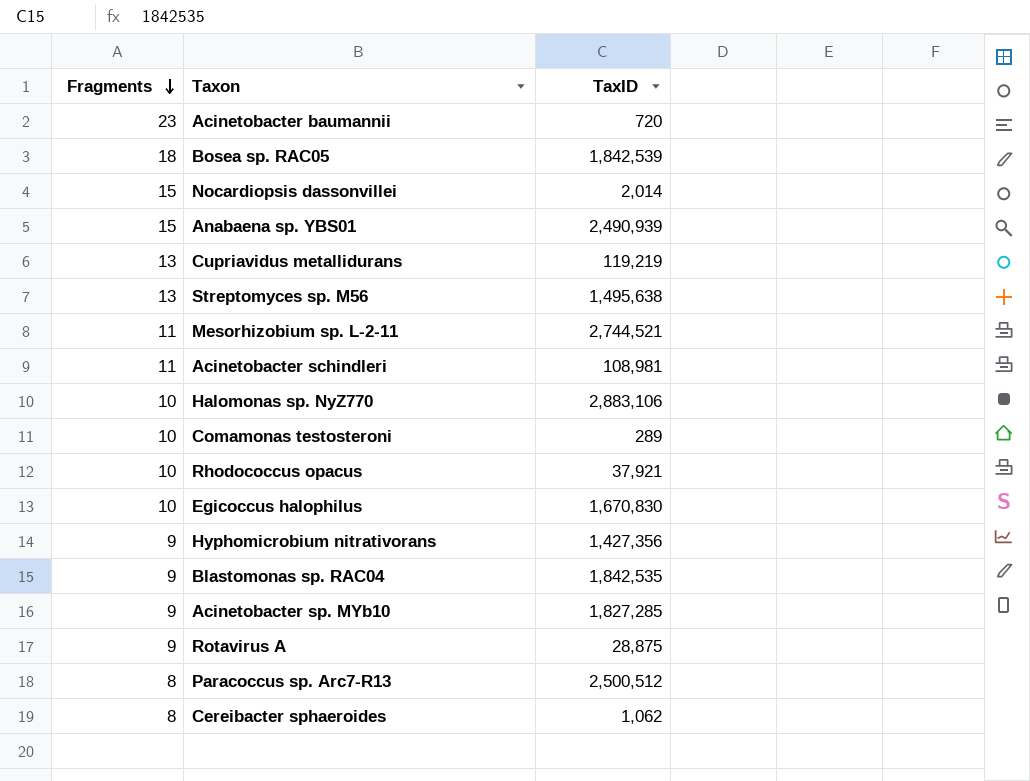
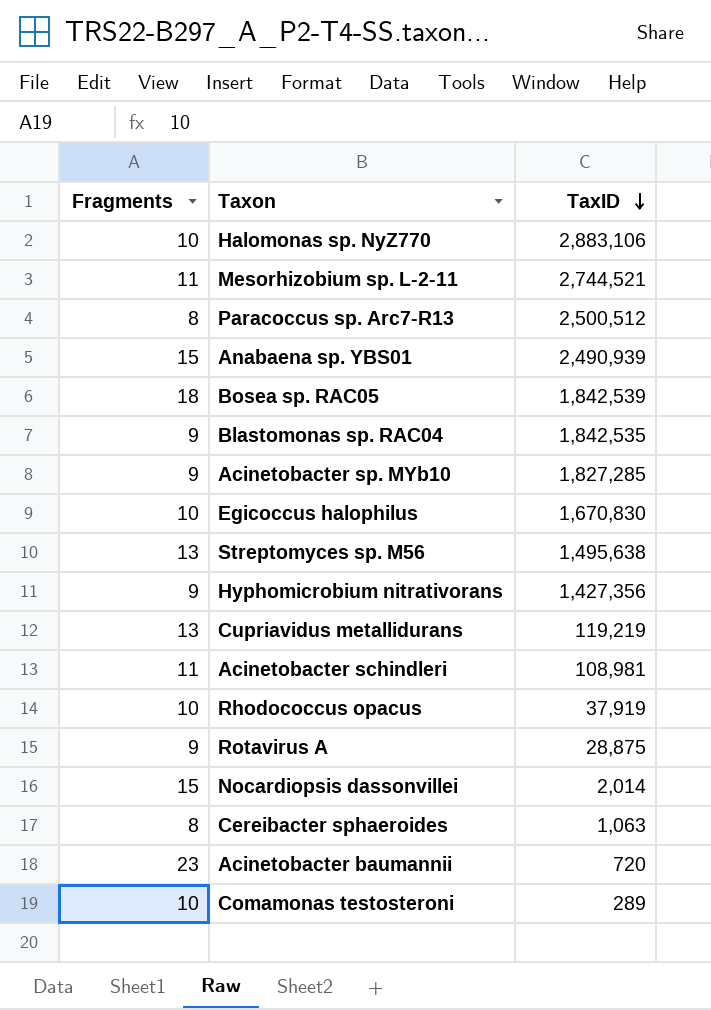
row order: Fragments descending -> TaxID descending
Rhodococcus opacus | TaxID: 37,921 -> 37,919
Cereibacter sphaeroides | TaxID: 1,062 -> 1,063

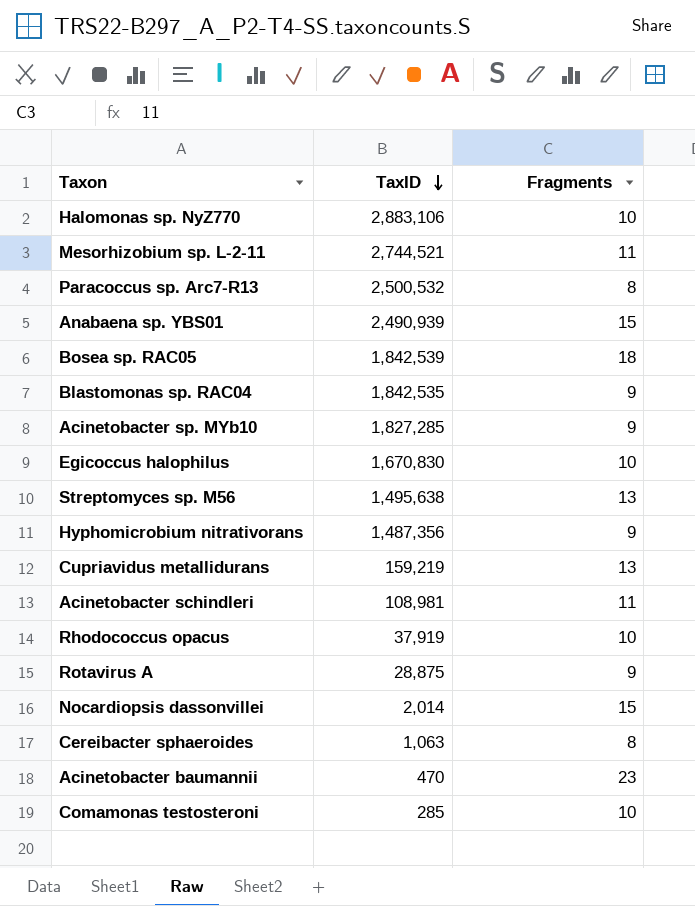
column Fragments | position: 1 -> 3
Paracoccus sp. Arc7-R13 | TaxID: 2,500,512 -> 2,500,532
Hyphomicrobium nitrativorans | TaxID: 1,427,356 -> 1,487,356
Cupriavidus metallidurans | TaxID: 119,219 -> 159,219
Acinetobacter baumannii | TaxID: 720 -> 470
Comamonas testosteroni | TaxID: 289 -> 285

